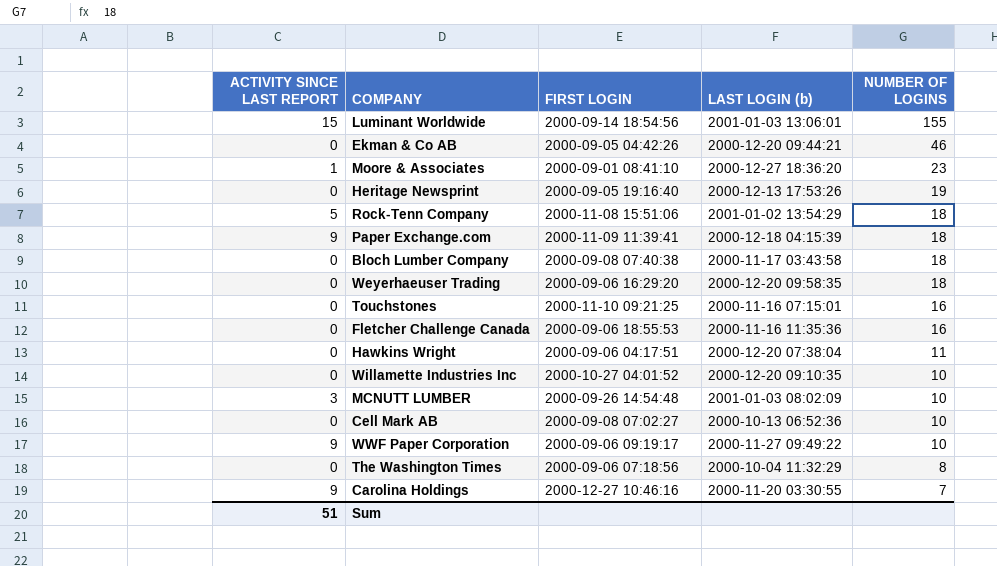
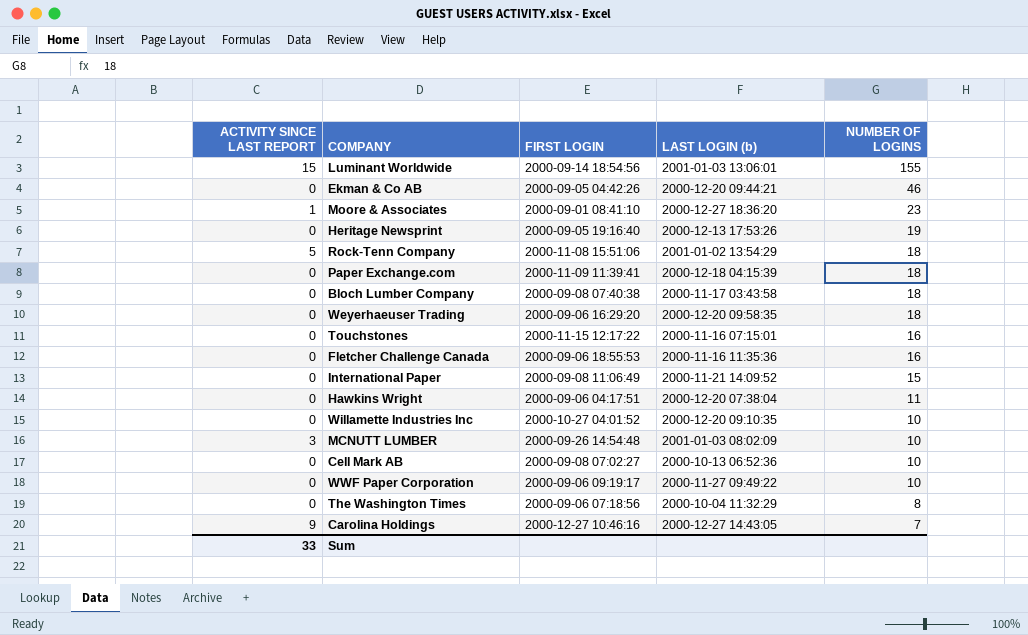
Paper Exchange.com | ACTIVITY SINCE LAST REPORT: 9 -> 0
Touchstones | FIRST LOGIN: 2000-11-10 09:21:25 -> 2000-11-15 12:17:22
row International Paper: none -> 0 | 2000-09-08 11:06:49 | 2000-11-21 14:09:52 | 15
WWF Paper Corporation | ACTIVITY SINCE LAST REPORT: 9 -> 0
Carolina Holdings | LAST LOGIN (b): 2000-11-20 03:30:55 -> 2000-12-27 14:43:05
Sum | ACTIVITY SINCE LAST REPORT: 51 -> 33

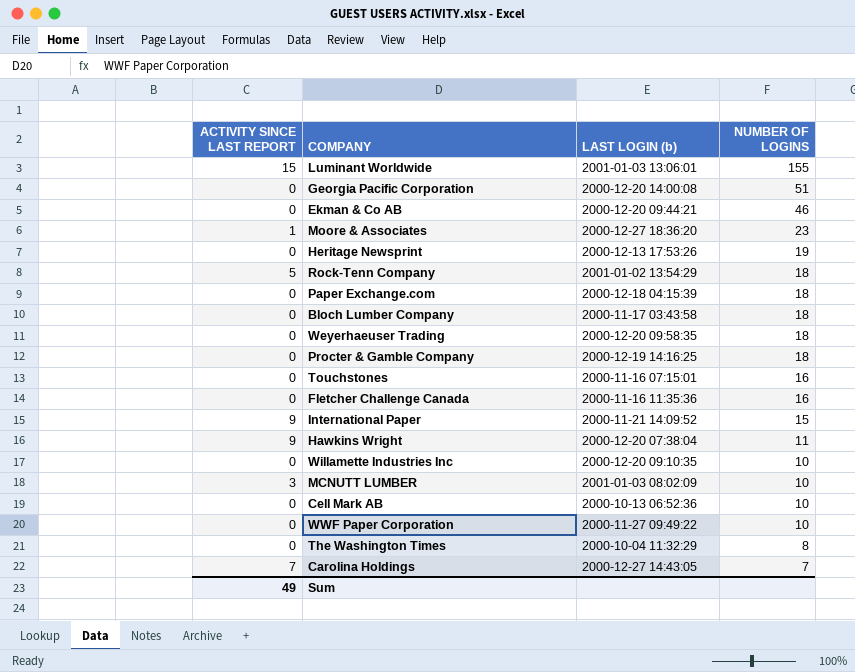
column FIRST LOGIN | position: 3 -> none
row Georgia Pacific Corporation: none -> 0 | 2000-12-20 14:00:08 | 51
row Procter & Gamble Company: none -> 0 | 2000-12-19 14:16:25 | 18
International Paper | ACTIVITY SINCE LAST REPORT: 0 -> 9
Hawkins Wright | ACTIVITY SINCE LAST REPORT: 0 -> 9
Carolina Holdings | ACTIVITY SINCE LAST REPORT: 9 -> 7
Sum | ACTIVITY SINCE LAST REPORT: 33 -> 49

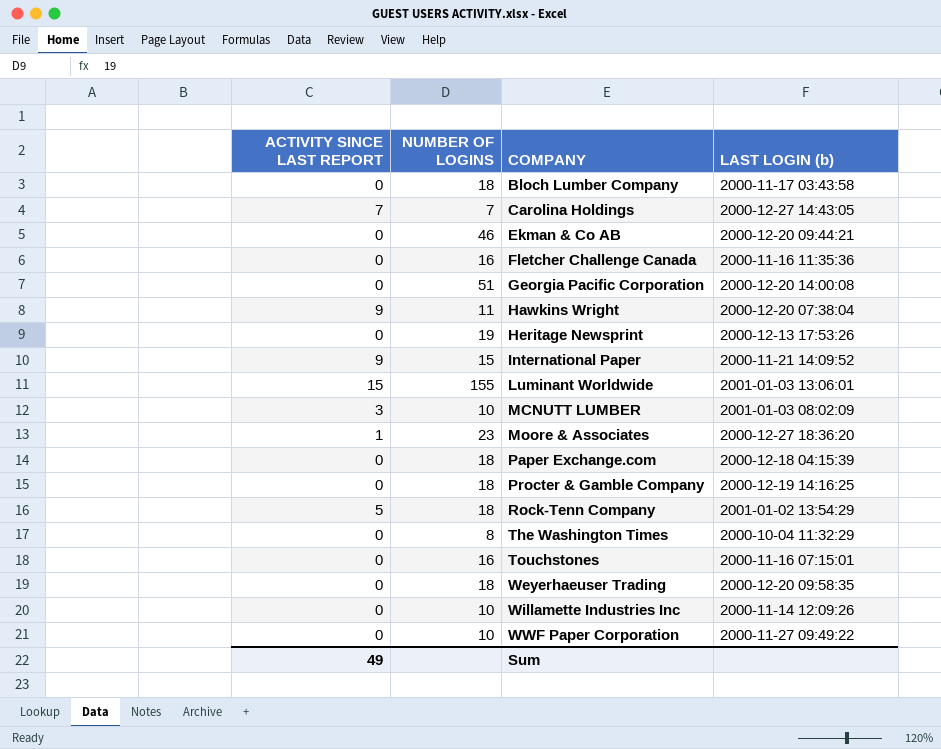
row order: NUMBER OF LOGINS descending -> COMPANY ascending
column NUMBER OF LOGINS | position: 4 -> 2
row Cell Mark AB: 0 | 2000-10-13 06:52:36 | 10 -> none
Willamette Industries Inc | LAST LOGIN (b): 2000-12-20 09:10:35 -> 2000-11-14 12:09:26

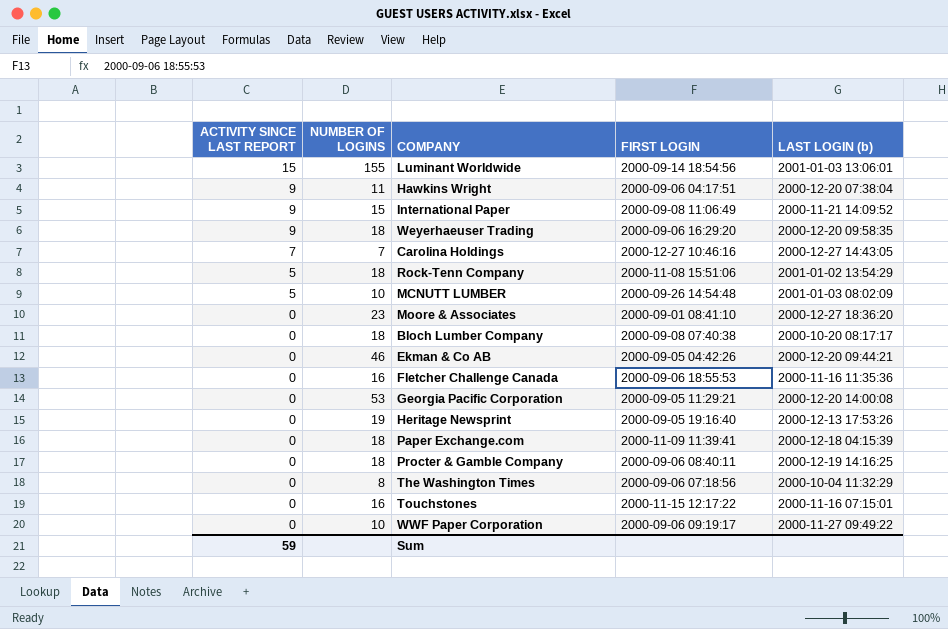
row order: COMPANY ascending -> ACTIVITY SINCE LAST REPORT descending
column FIRST LOGIN | position: none -> 4
row Willamette Industries Inc: 0 | 10 | 2000-11-14 12:09:26 -> none
Weyerhaeuser Trading | ACTIVITY SINCE LAST REPORT: 0 -> 9
MCNUTT LUMBER | ACTIVITY SINCE LAST REPORT: 3 -> 5
Moore & Associates | ACTIVITY SINCE LAST REPORT: 1 -> 0
Bloch Lumber Company | LAST LOGIN (b): 2000-11-17 03:43:58 -> 2000-10-20 08:17:17
Georgia Pacific Corporation | NUMBER OF LOGINS: 51 -> 53
Sum | ACTIVITY SINCE LAST REPORT: 49 -> 59

